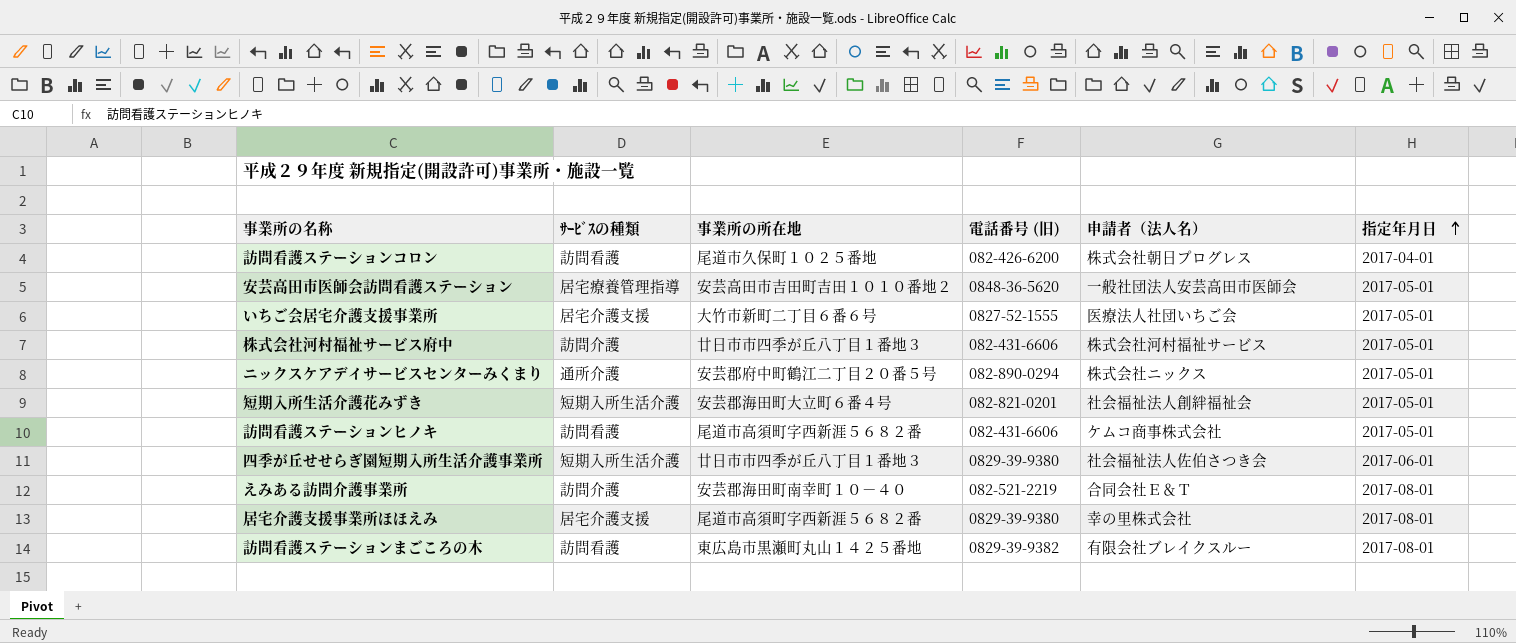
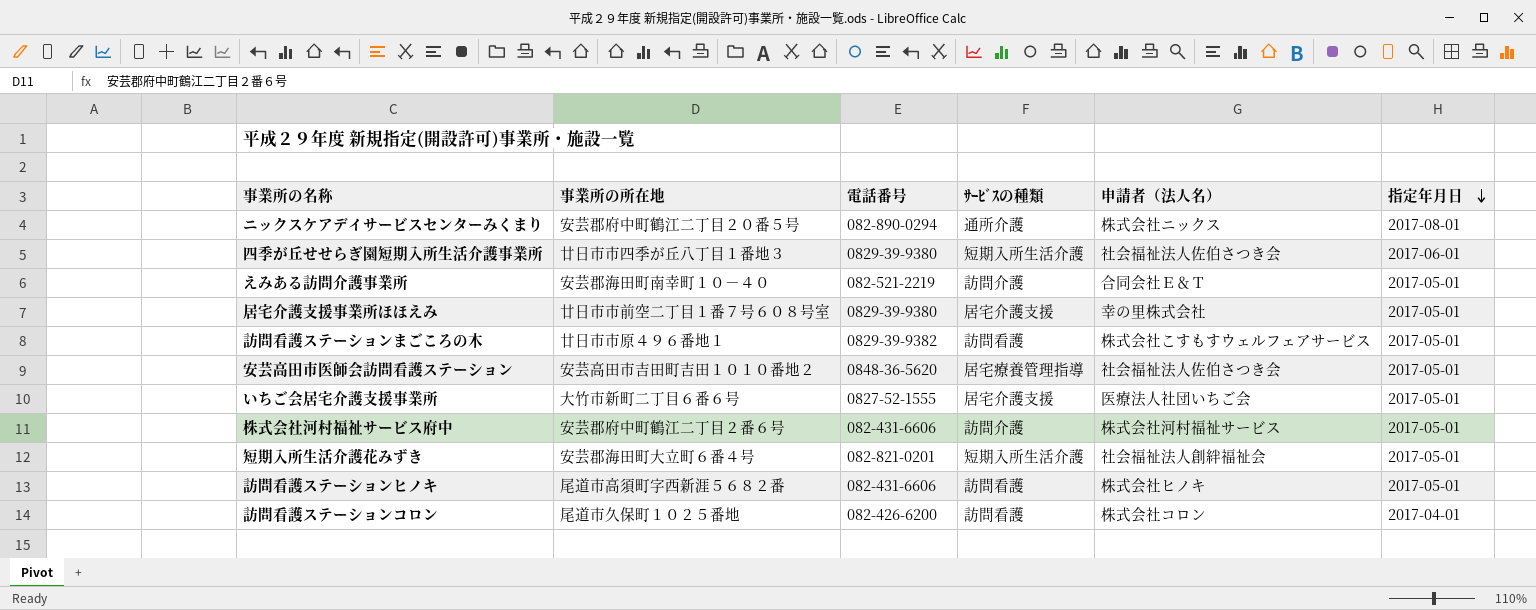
row order: 指定年月日 ascending -> 指定年月日 descending
column name: 電話番号 (旧) -> 電話番号
column ｻｰﾋﾞｽの種類 | position: 2 -> 4
ニックスケアデイサービスセンターみくまり | 指定年月日: 2017-05-01 -> 2017-08-01
えみある訪問介護事業所 | 指定年月日: 2017-08-01 -> 2017-05-01
居宅介護支援事業所ほほえみ | 事業所の所在地: 尾道市高須町字西新涯５６８２番 -> 廿日市市前空二丁目１番７号６０８号室
居宅介護支援事業所ほほえみ | 指定年月日: 2017-08-01 -> 2017-05-01
訪問看護ステーションまごころの木 | 事業所の所在地: 東広島市黒瀬町丸山１４２５番地 -> 廿日市市原４９６番地１
訪問看護ステーションまごころの木 | 申請者（法人名）: 有限会社ブレイクスルー -> 株式会社こすもすウェルフェアサービス
訪問看護ステーションまごころの木 | 指定年月日: 2017-08-01 -> 2017-05-01
安芸高田市医師会訪問看護ステーション | 申請者（法人名）: 一般社団法人安芸高田市医師会 -> 社会福祉法人佐伯さつき会
株式会社河村福祉サービス府中 | 事業所の所在地: 廿日市市四季が丘八丁目１番地３ -> 安芸郡府中町鶴江二丁目２番６号
訪問看護ステーションヒノキ | 申請者（法人名）: ケムコ商事株式会社 -> 株式会社ヒノキ
訪問看護ステーションコロン | 申請者（法人名）: 株式会社朝日プログレス -> 株式会社コロン

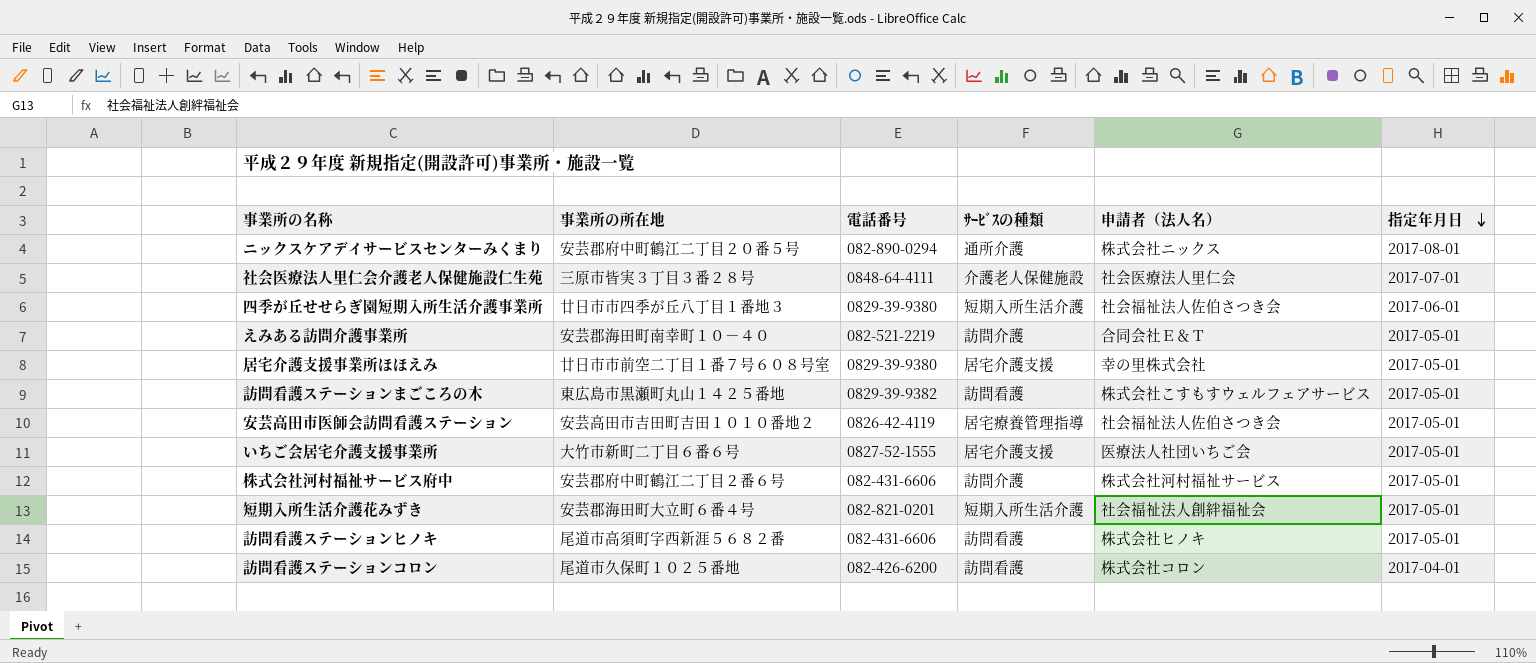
row 社会医療法人里仁会介護老人保健施設仁生苑: none -> 三原市皆実３丁目３番２８号 | 0848-64-4111 | 介護老人保健施設 | 社会医療法人里仁会 | 2017-07-01
訪問看護ステーションまごころの木 | 事業所の所在地: 廿日市市原４９６番地１ -> 東広島市黒瀬町丸山１４２５番地
安芸高田市医師会訪問看護ステーション | 電話番号: 0848-36-5620 -> 0826-42-4119

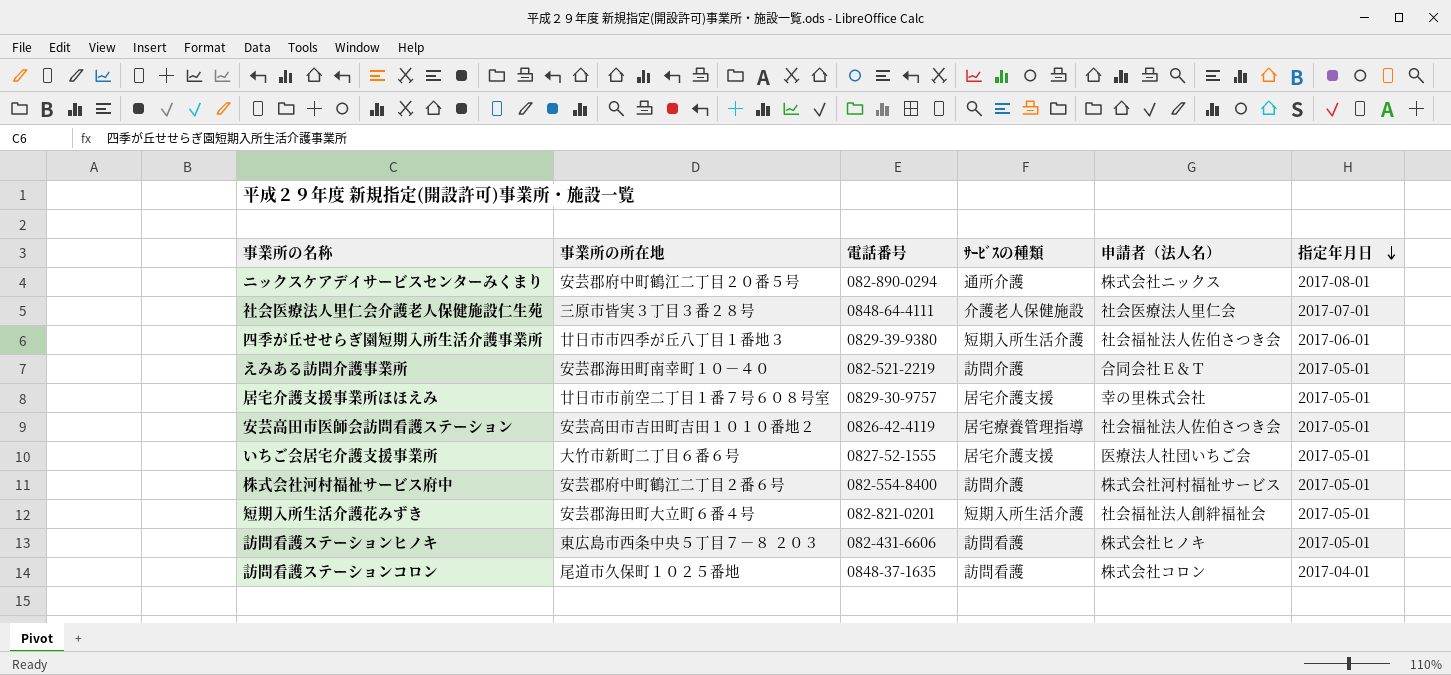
row 訪問看護ステーションまごころの木: 東広島市黒瀬町丸山１４２５番地 | 0829-39-9382 | 訪問看護 | 株式会社こすもすウェルフェアサービス | 2017-05-01 -> none
居宅介護支援事業所ほほえみ | 電話番号: 0829-39-9380 -> 0829-30-9757
株式会社河村福祉サービス府中 | 電話番号: 082-431-6606 -> 082-554-8400
訪問看護ステーションヒノキ | 事業所の所在地: 尾道市高須町字西新涯５６８２番 -> 東広島市西条中央５丁目７－８ ２０３
訪問看護ステーションコロン | 電話番号: 082-426-6200 -> 0848-37-1635

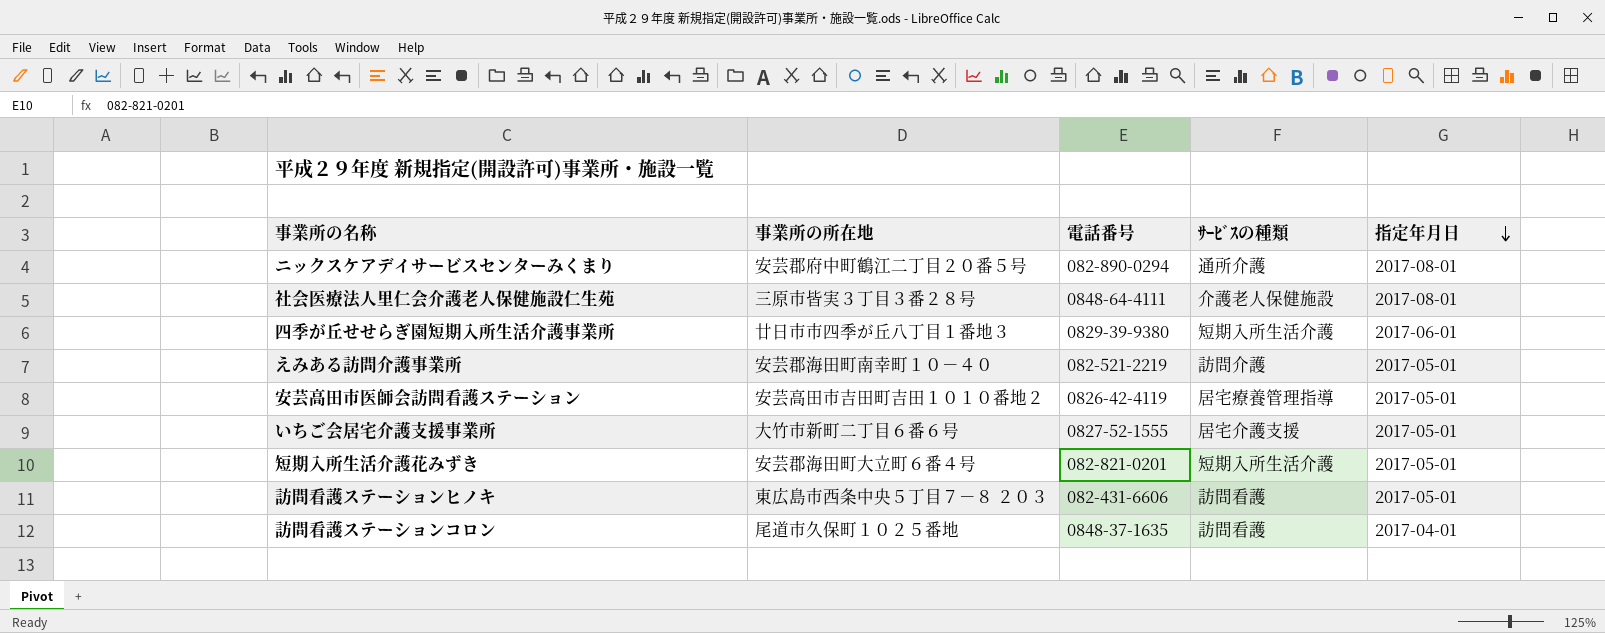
column 申請者（法人名） | position: 5 -> none
row 居宅介護支援事業所ほほえみ: 廿日市市前空二丁目１番７号６０８号室 | 0829-30-9757 | 居宅介護支援 | 幸の里株式会社 | 2017-05-01 -> none
row 株式会社河村福祉サービス府中: 安芸郡府中町鶴江二丁目２番６号 | 082-554-8400 | 訪問介護 | 株式会社河村福祉サービス | 2017-05-01 -> none
社会医療法人里仁会介護老人保健施設仁生苑 | 指定年月日: 2017-07-01 -> 2017-08-01

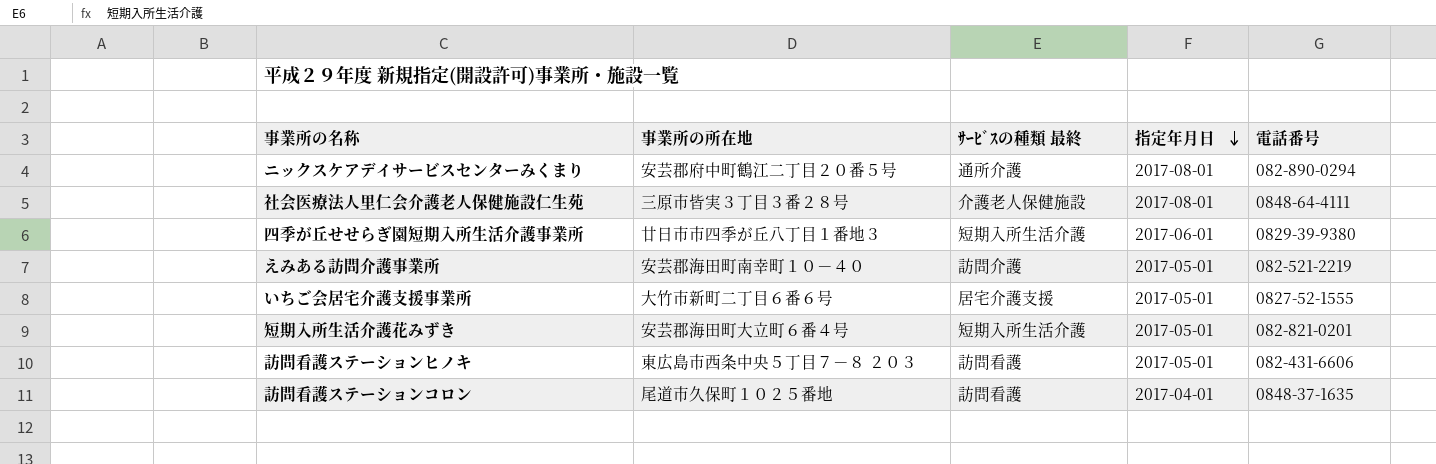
column name: ｻｰﾋﾞｽの種類 -> ｻｰﾋﾞｽの種類 最終
column 電話番号 | position: 3 -> 5
row 安芸高田市医師会訪問看護ステーション: 安芸高田市吉田町吉田１０１０番地２ | 0826-42-4119 | 居宅療養管理指導 | 2017-05-01 -> none

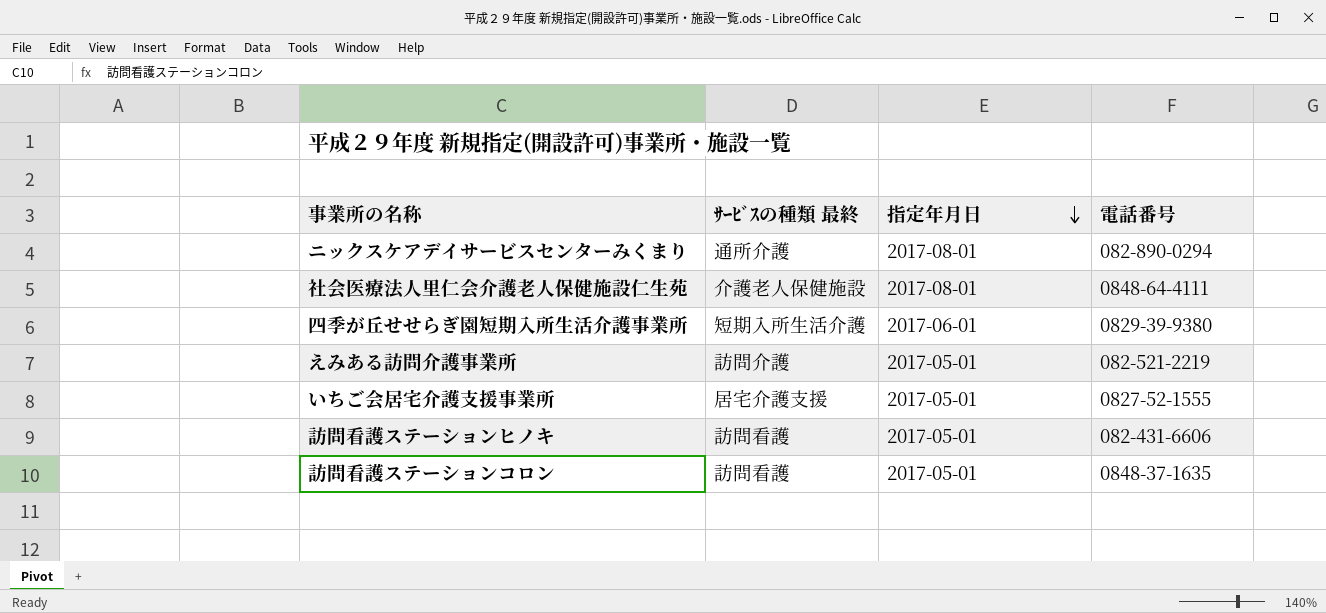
column 事業所の所在地 | position: 2 -> none
row 短期入所生活介護花みずき: 安芸郡海田町大立町６番４号 | 短期入所生活介護 | 2017-05-01 | 082-821-0201 -> none
訪問看護ステーションコロン | 指定年月日: 2017-04-01 -> 2017-05-01

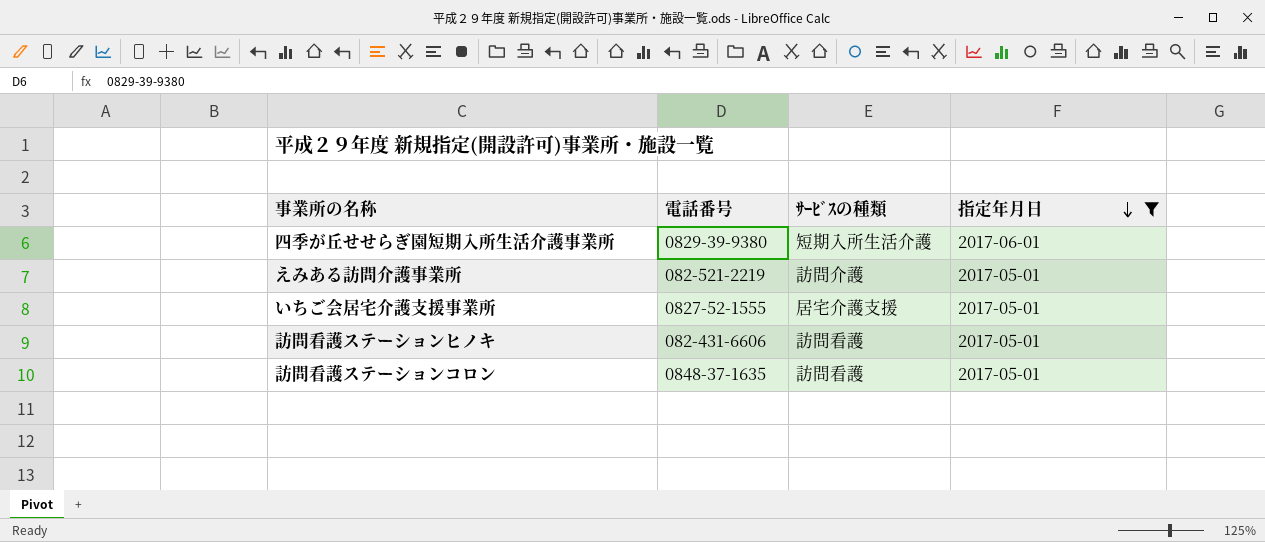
filter: none -> 指定年月日 != 2017-08-01
column 電話番号 | position: 4 -> 2
column name: ｻｰﾋﾞｽの種類 最終 -> ｻｰﾋﾞｽの種類

